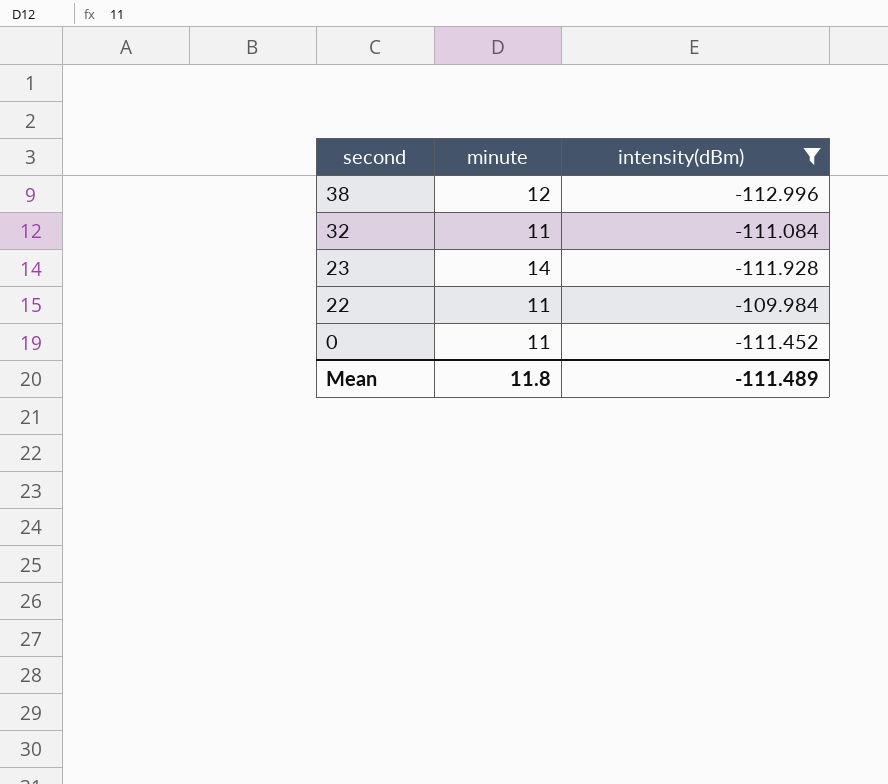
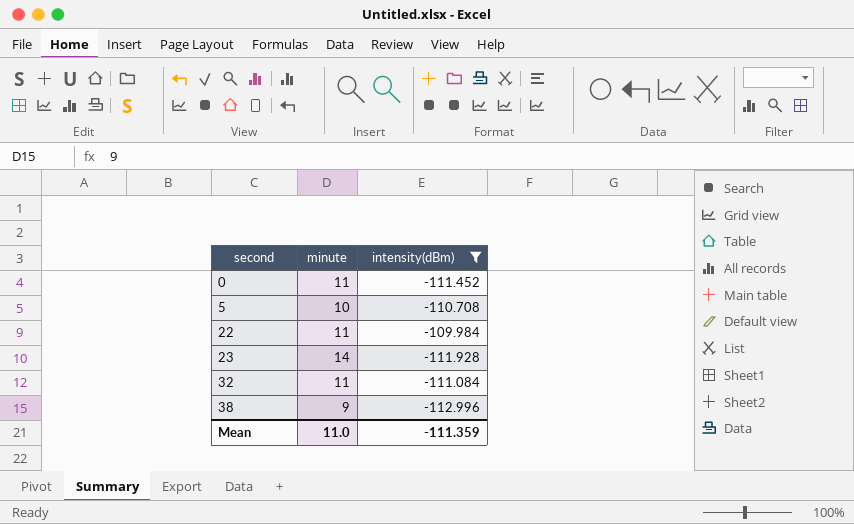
row order: second descending -> second ascending
row 5: none -> 10 | -110.708
38 | minute: 12 -> 9
Mean | minute: 11.8 -> 11.0
Mean | intensity(dBm): -111.489 -> -111.359

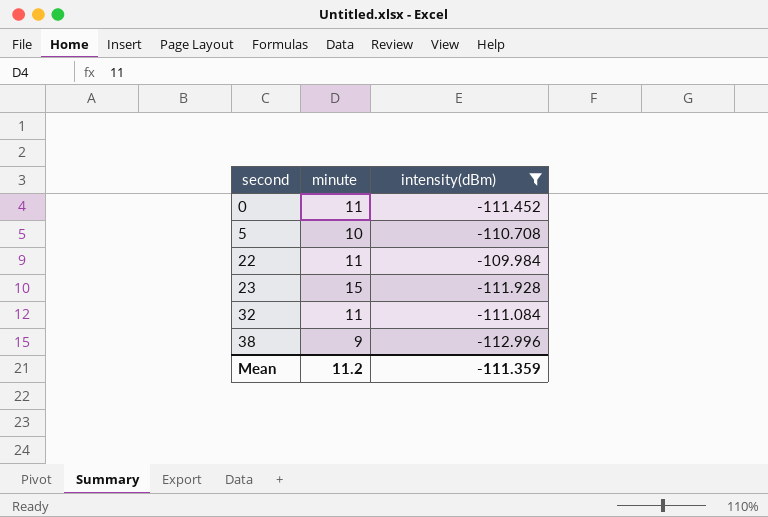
23 | minute: 14 -> 15
Mean | minute: 11.0 -> 11.2

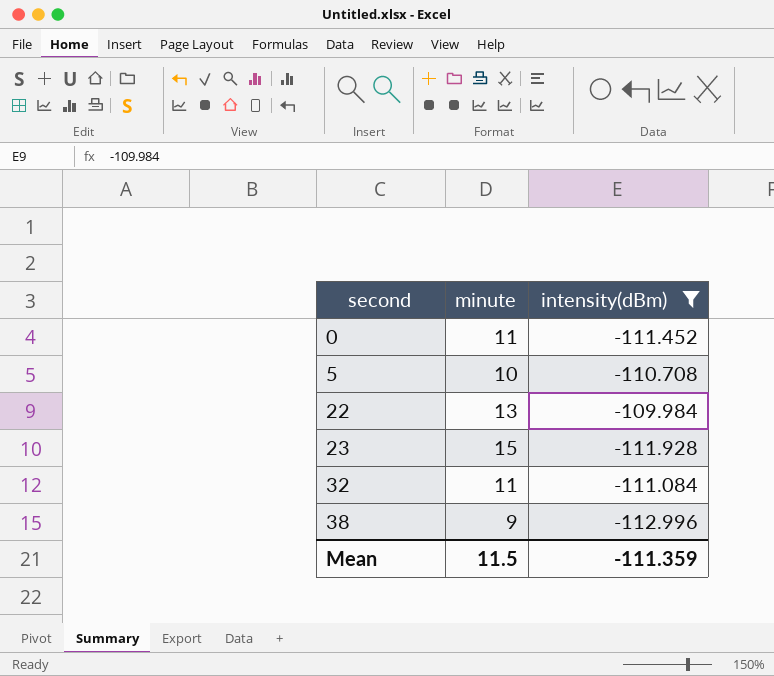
22 | minute: 11 -> 13
Mean | minute: 11.2 -> 11.5

